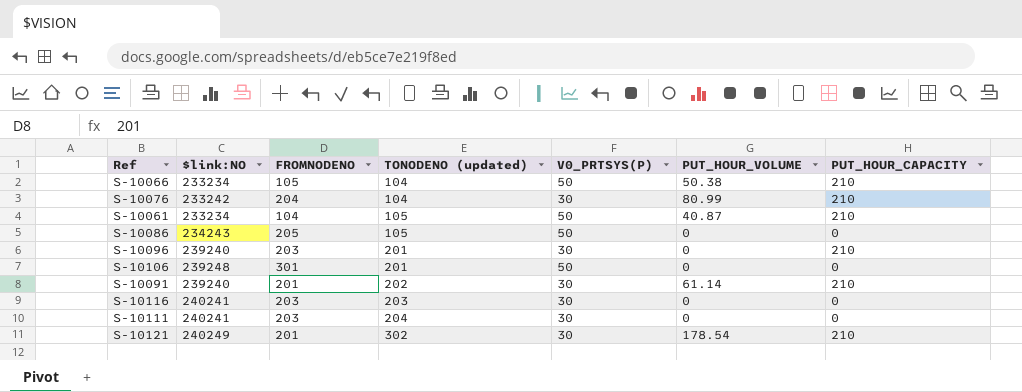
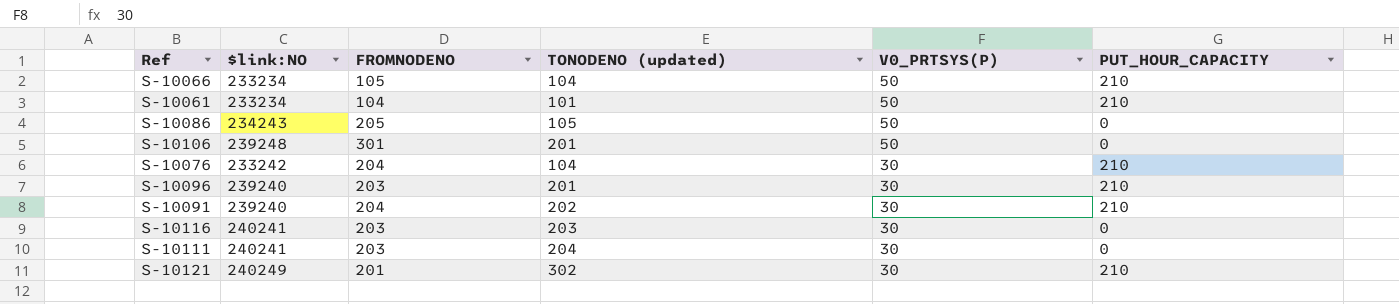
row order: TONODENO (updated) ascending -> V0_PRTSYS(P) descending
column PUT_HOUR_VOLUME | position: 6 -> none
S-10061 | TONODENO (updated): 105 -> 101
S-10091 | FROMNODENO: 201 -> 204

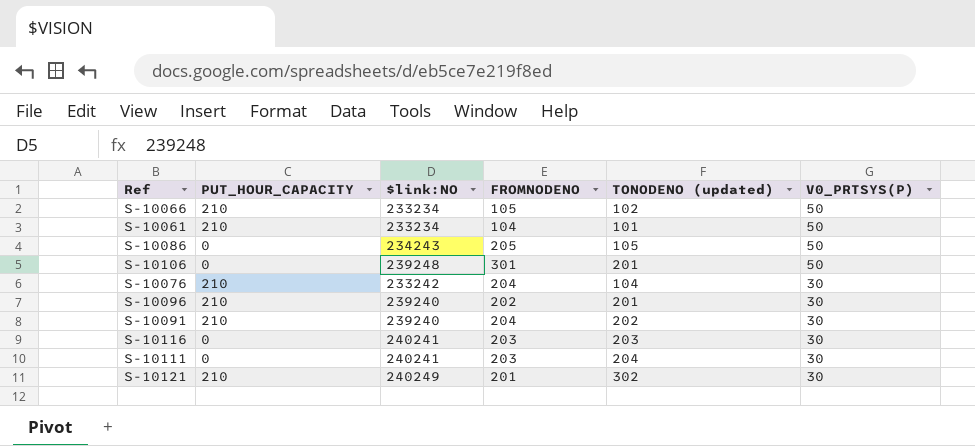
column PUT_HOUR_CAPACITY | position: 6 -> 2
S-10066 | TONODENO (updated): 104 -> 102
S-10096 | FROMNODENO: 203 -> 202

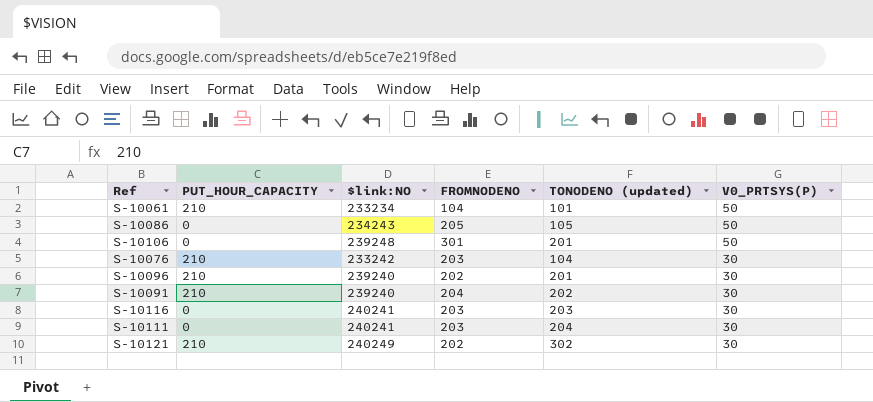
row S-10066: 210 | 233234 | 105 | 102 | 50 -> none
S-10076 | FROMNODENO: 204 -> 203
S-10121 | FROMNODENO: 201 -> 202

